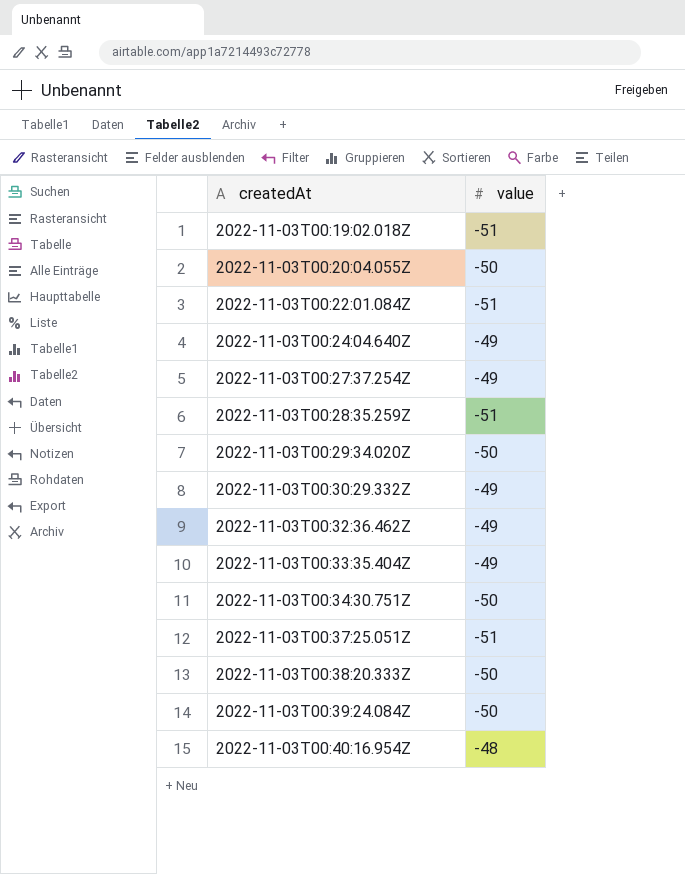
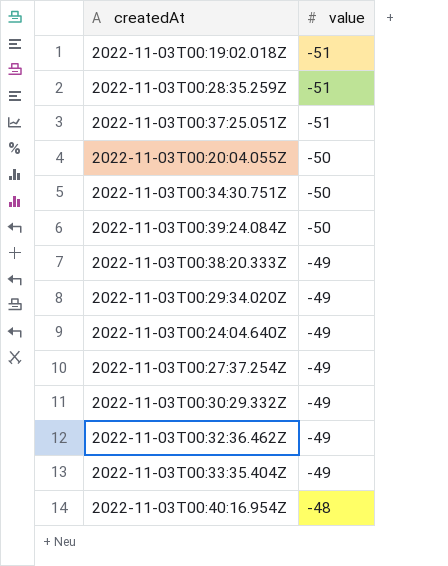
row order: createdAt ascending -> value ascending
row 2022-11-03T00:22:01.084Z: -51 -> none
2022-11-03T00:38:20.333Z | value: -50 -> -49
2022-11-03T00:29:34.020Z | value: -50 -> -49

